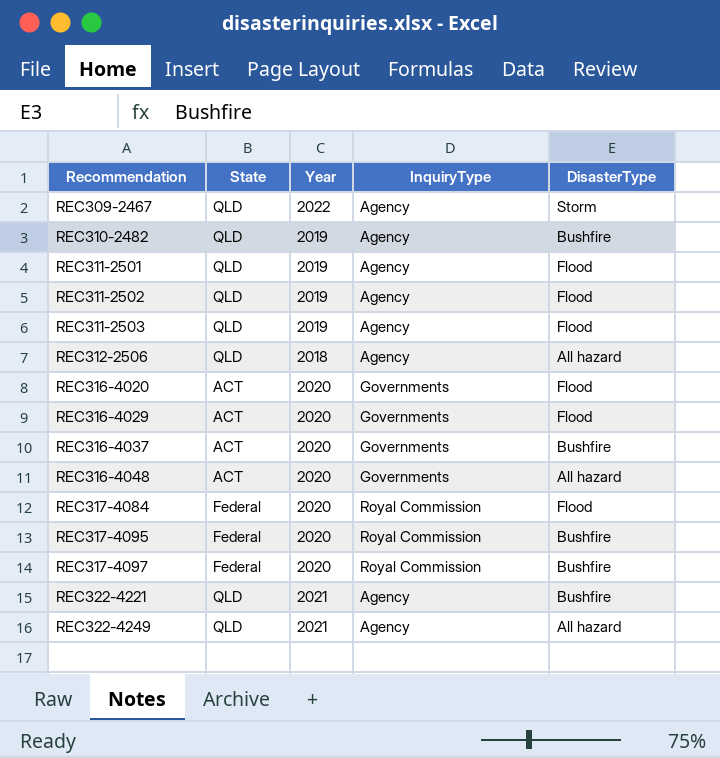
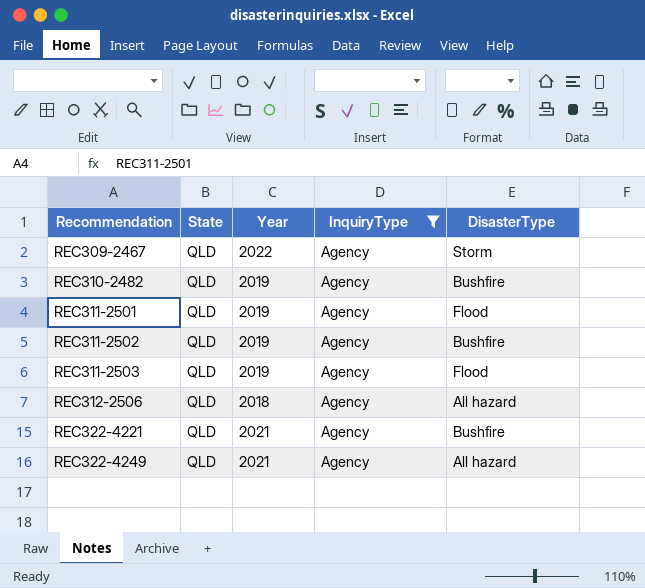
filter: none -> InquiryType = Agency
REC311-2502 | DisasterType: Flood -> Bushfire

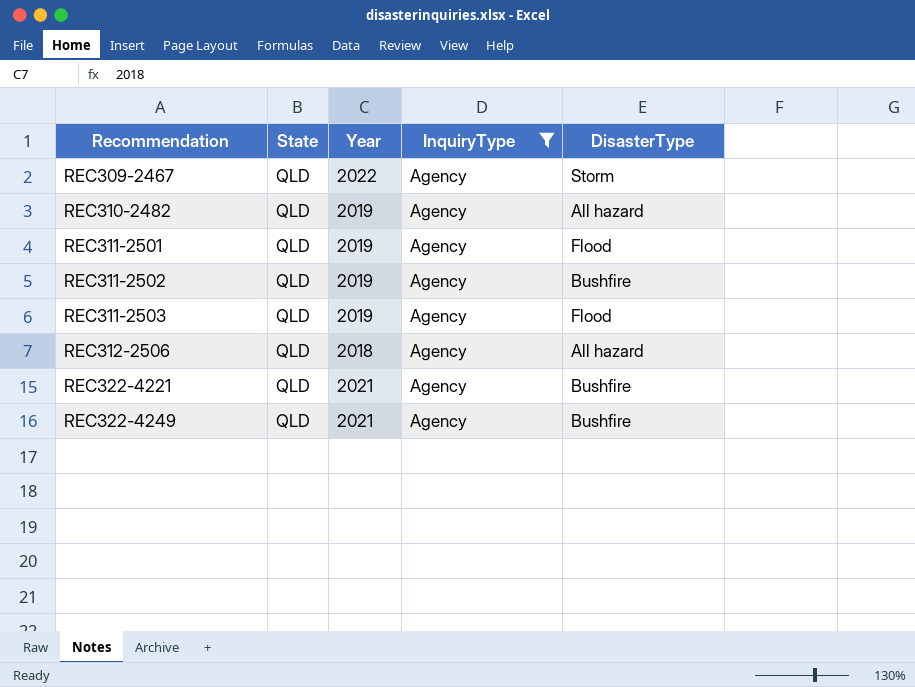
REC310-2482 | DisasterType: Bushfire -> All hazard
REC322-4249 | DisasterType: All hazard -> Bushfire

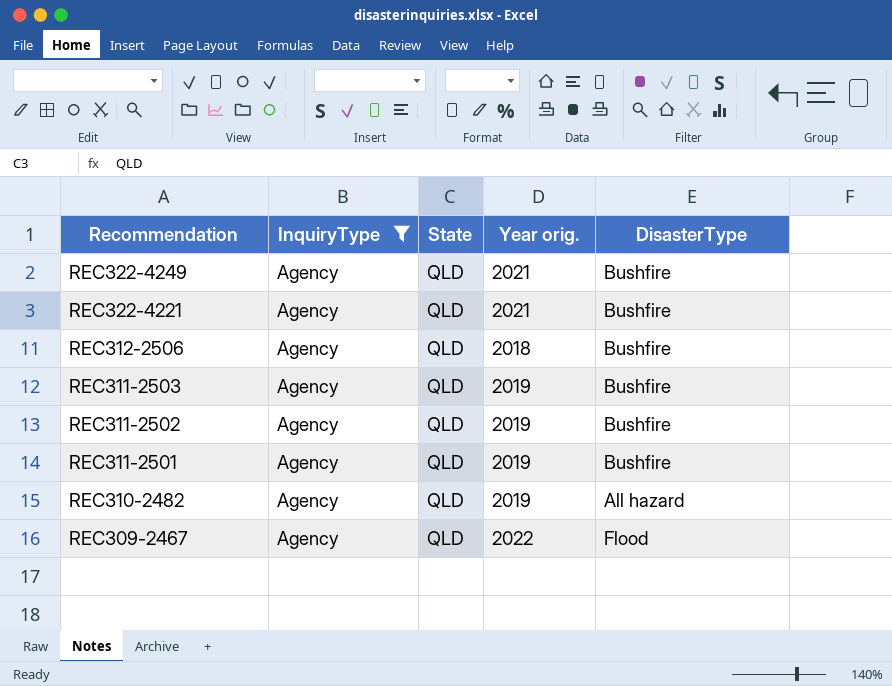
row order: Recommendation ascending -> Recommendation descending
column InquiryType | position: 4 -> 2
column name: Year -> Year orig.
REC312-2506 | DisasterType: All hazard -> Bushfire
REC311-2503 | DisasterType: Flood -> Bushfire
REC311-2501 | DisasterType: Flood -> Bushfire
REC309-2467 | DisasterType: Storm -> Flood

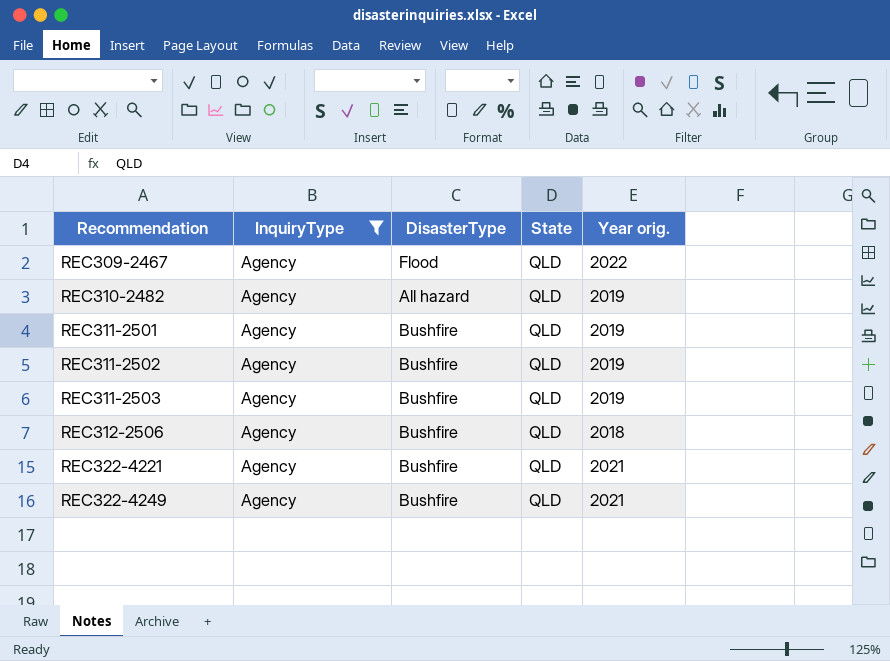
row order: Recommendation descending -> Recommendation ascending
column DisasterType | position: 5 -> 3

